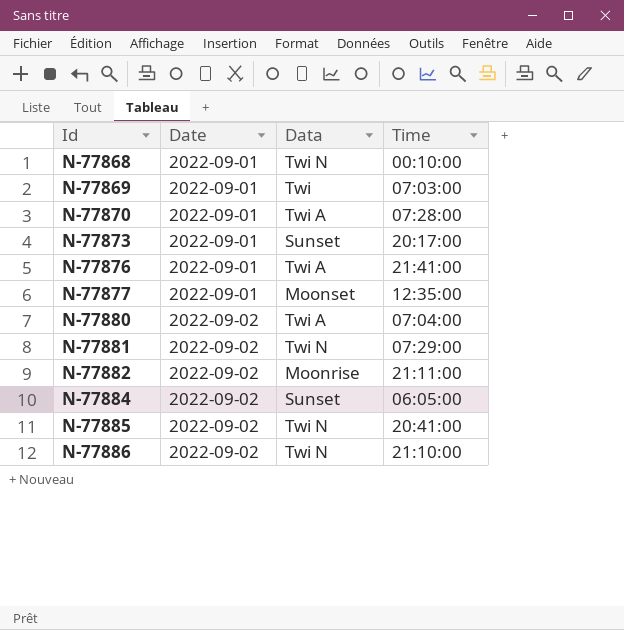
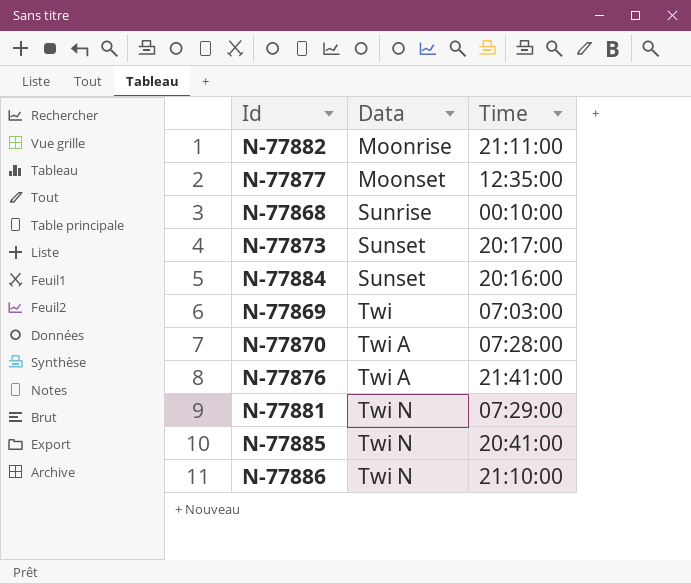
row order: Id ascending -> Data ascending
column Date | position: 2 -> none
row N-77880: 2022-09-02 | Twi A | 07:04:00 -> none
N-77868 | Data: Twi N -> Sunrise
N-77884 | Time: 06:05:00 -> 20:16:00

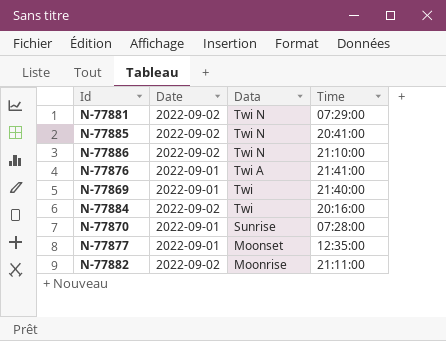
row order: Data ascending -> Data descending
column Date | position: none -> 2
row N-77868: Sunrise | 00:10:00 -> none
row N-77873: Sunset | 20:17:00 -> none
N-77869 | Time: 07:03:00 -> 21:40:00
N-77884 | Data: Sunset -> Twi
N-77870 | Data: Twi A -> Sunrise

